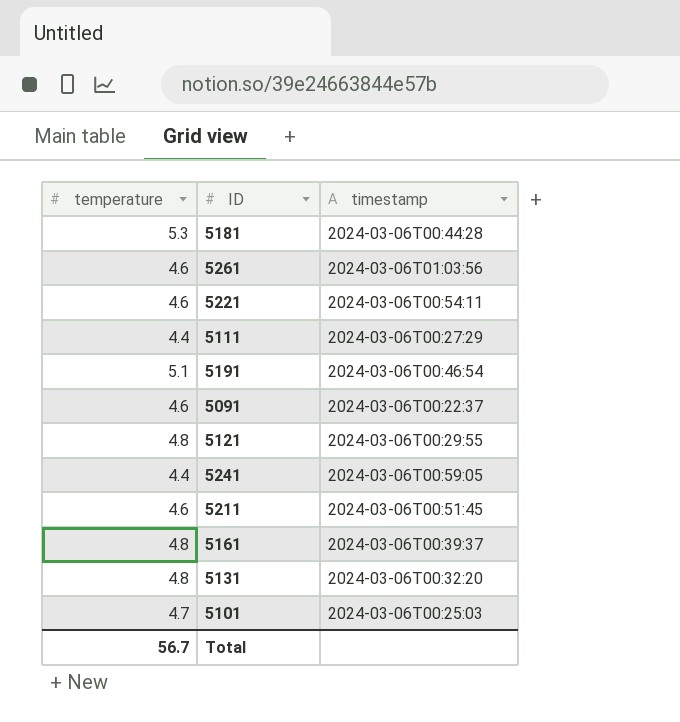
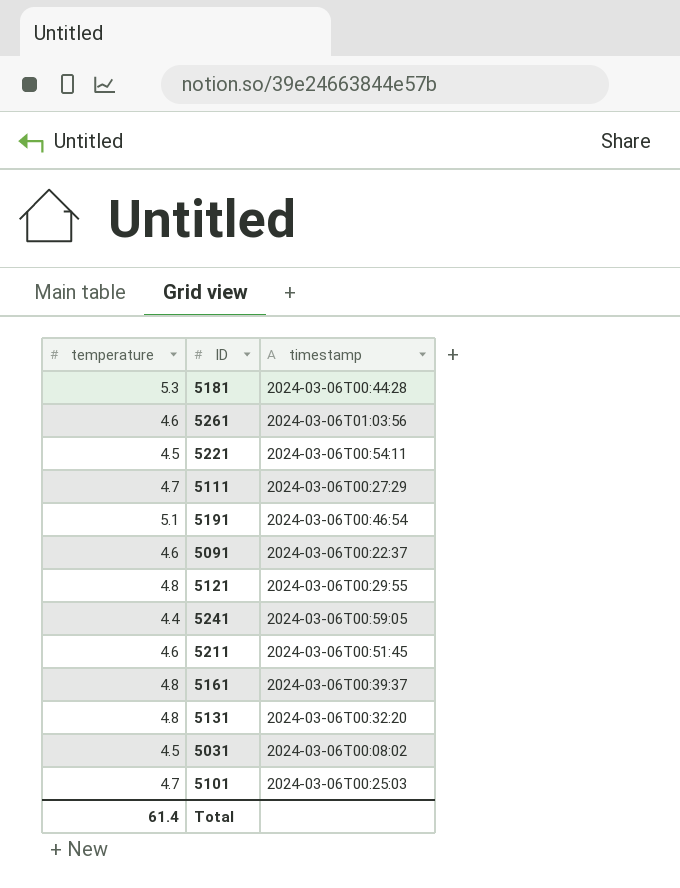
5221 | temperature: 4.6 -> 4.5
5111 | temperature: 4.4 -> 4.7
row 5031: none -> 4.5 | 2024-03-06T00:08:02
Total | temperature: 56.7 -> 61.4

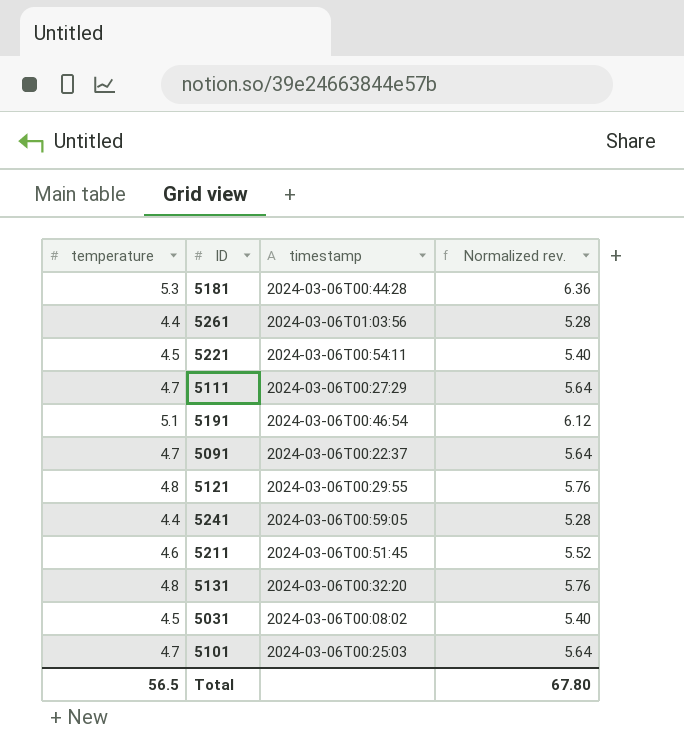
column Normalized rev. | formula: none -> [temperature] * 1.2
row 5161: 4.8 | 2024-03-06T00:39:37 -> none
5261 | temperature: 4.6 -> 4.4
5091 | temperature: 4.6 -> 4.7
Total | temperature: 61.4 -> 56.5

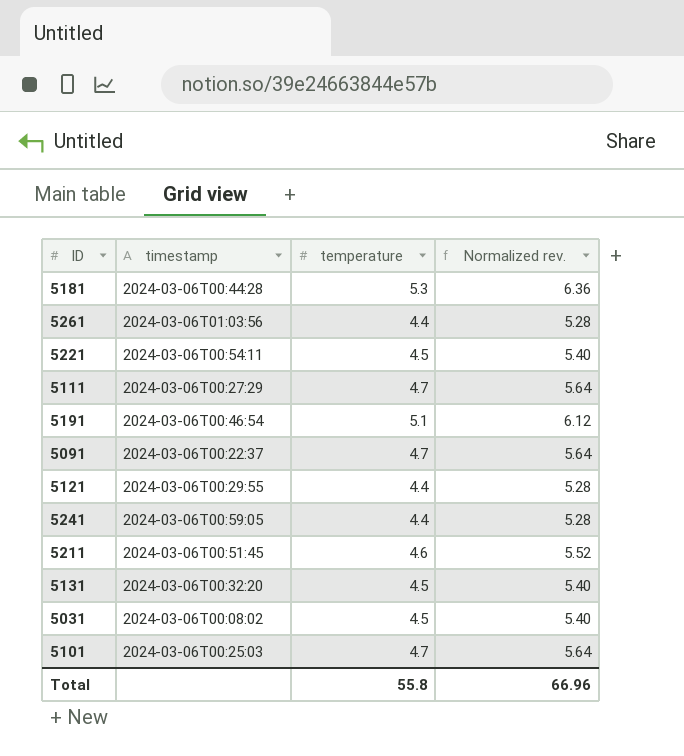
column temperature | position: 1 -> 3
5121 | temperature: 4.8 -> 4.4
5121 | Normalized rev.: 5.76 -> 5.28
5131 | temperature: 4.8 -> 4.5
5131 | Normalized rev.: 5.76 -> 5.40
Total | temperature: 56.5 -> 55.8
Total | Normalized rev.: 67.80 -> 66.96

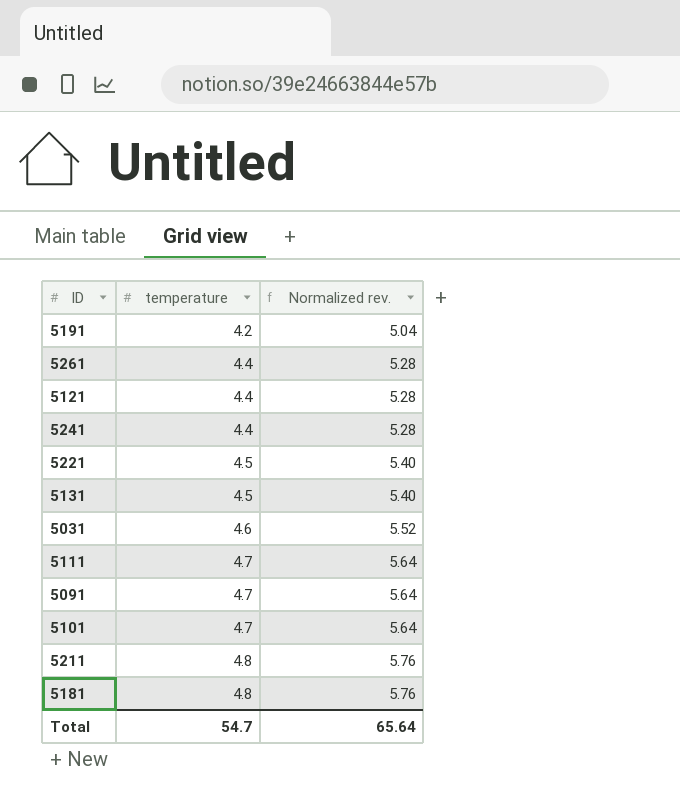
row order: none -> temperature ascending
column timestamp | position: 2 -> none
5191 | temperature: 5.1 -> 4.2
5191 | Normalized rev.: 6.12 -> 5.04
5031 | temperature: 4.5 -> 4.6
5031 | Normalized rev.: 5.40 -> 5.52
5211 | temperature: 4.6 -> 4.8
5211 | Normalized rev.: 5.52 -> 5.76
5181 | temperature: 5.3 -> 4.8
5181 | Normalized rev.: 6.36 -> 5.76
Total | temperature: 55.8 -> 54.7
Total | Normalized rev.: 66.96 -> 65.64

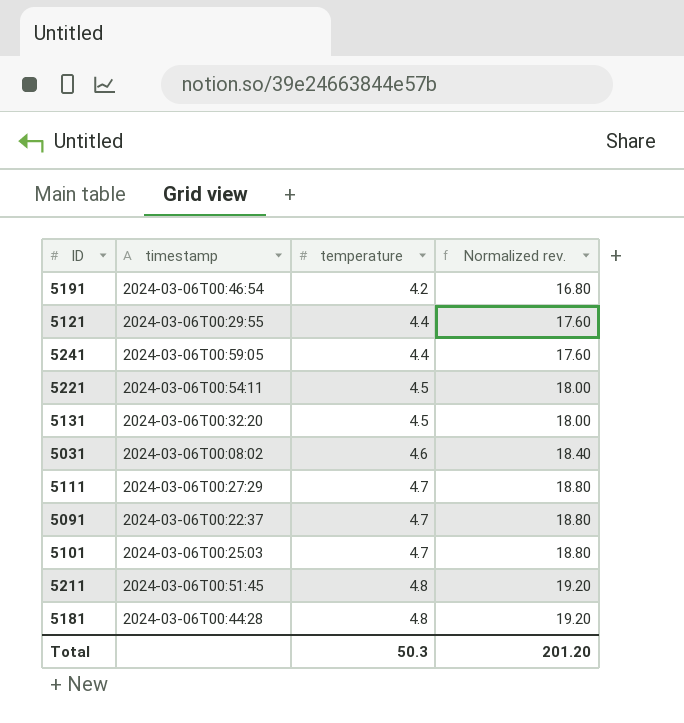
column timestamp | position: none -> 2
column Normalized rev. | formula: [temperature] * 1.2 -> [temperature] * 4
row 5261: 4.4 | 5.28 -> none
Total | temperature: 54.7 -> 50.3
Total | Normalized rev.: 65.64 -> 201.20

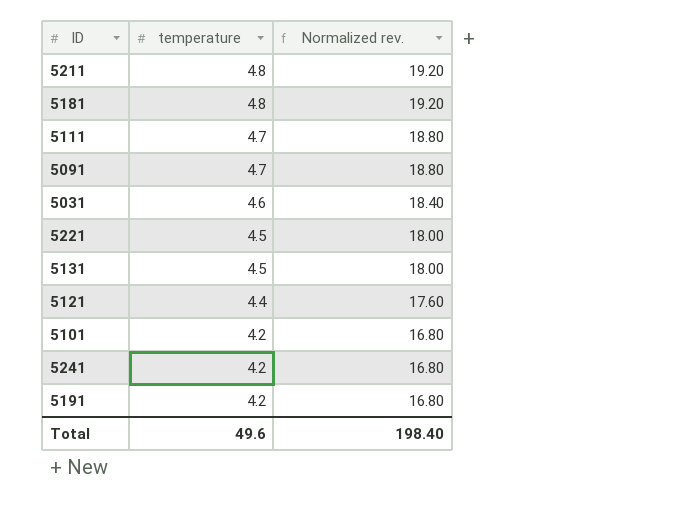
row order: temperature ascending -> temperature descending
column timestamp | position: 2 -> none
5101 | temperature: 4.7 -> 4.2
5101 | Normalized rev.: 18.80 -> 16.80
5241 | temperature: 4.4 -> 4.2
5241 | Normalized rev.: 17.60 -> 16.80
Total | temperature: 50.3 -> 49.6
Total | Normalized rev.: 201.20 -> 198.40

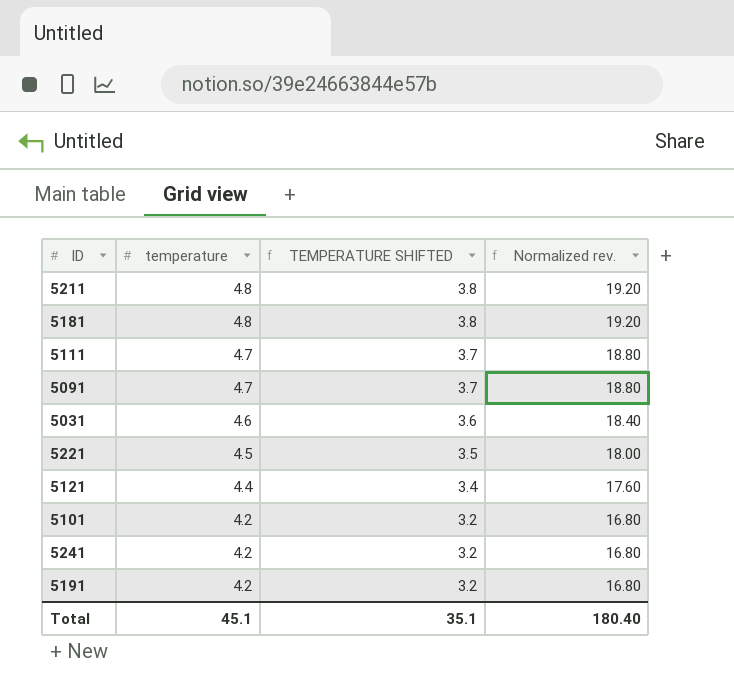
column TEMPERATURE SHIFTED | formula: none -> [temperature] - 1
row 5131: 4.5 | 18.00 -> none
Total | temperature: 49.6 -> 45.1
Total | Normalized rev.: 198.40 -> 180.40

